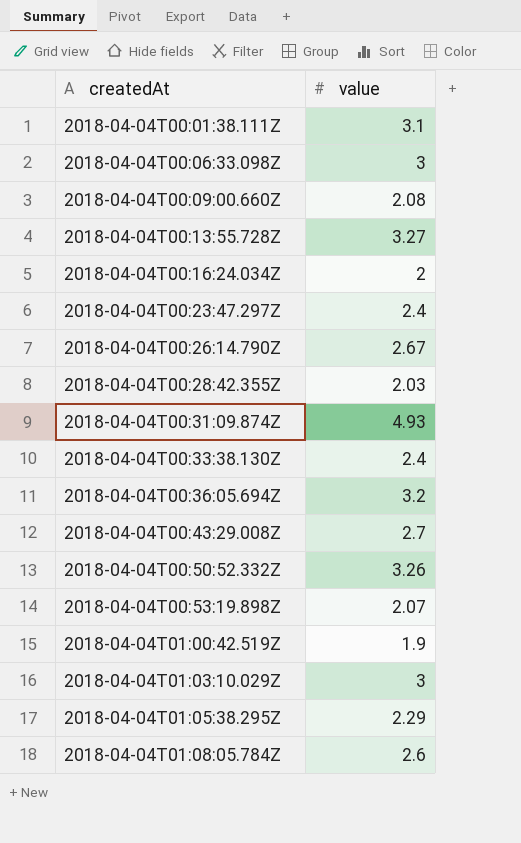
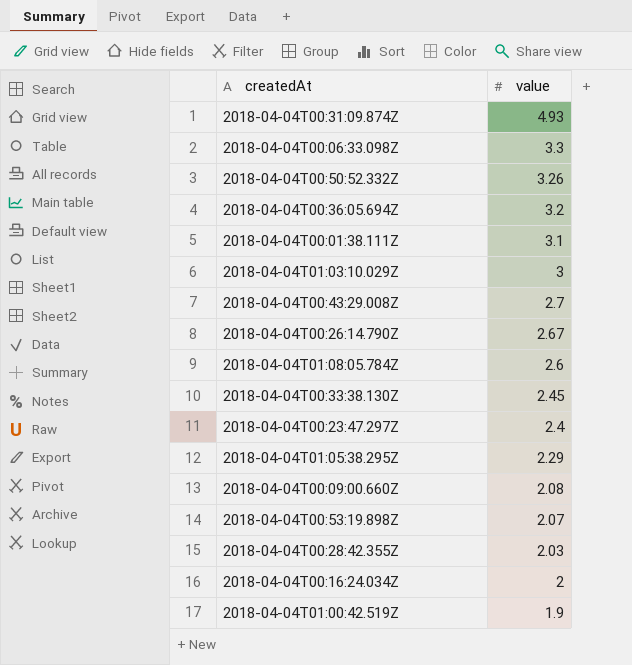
row order: createdAt ascending -> value descending
row 2018-04-04T00:13:55.728Z: 3.27 -> none
2018-04-04T00:06:33.098Z | value: 3 -> 3.3
2018-04-04T00:33:38.130Z | value: 2.4 -> 2.45

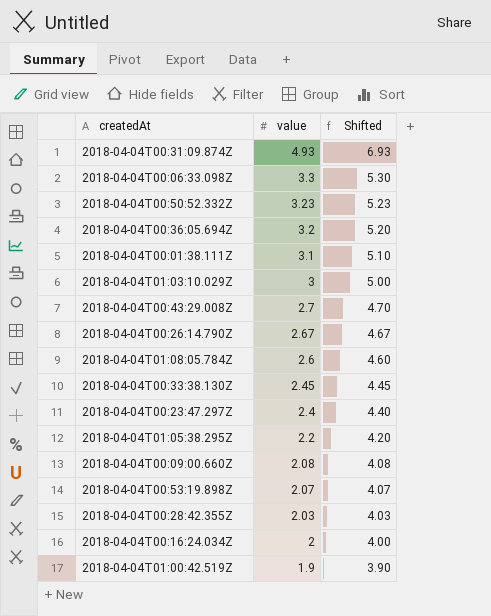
column Shifted | formula: none -> [value] + 2
2018-04-04T00:50:52.332Z | value: 3.26 -> 3.23
2018-04-04T01:05:38.295Z | value: 2.29 -> 2.2

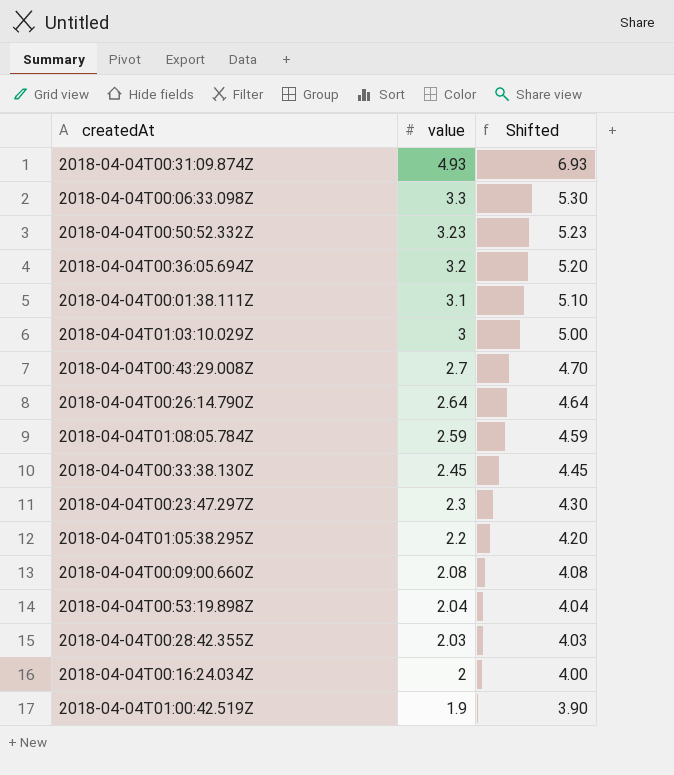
2018-04-04T00:26:14.790Z | value: 2.67 -> 2.64
2018-04-04T00:26:14.790Z | Shifted: 4.67 -> 4.64
2018-04-04T01:08:05.784Z | value: 2.6 -> 2.59
2018-04-04T01:08:05.784Z | Shifted: 4.60 -> 4.59
2018-04-04T00:23:47.297Z | value: 2.4 -> 2.3
2018-04-04T00:23:47.297Z | Shifted: 4.40 -> 4.30
2018-04-04T00:53:19.898Z | value: 2.07 -> 2.04
2018-04-04T00:53:19.898Z | Shifted: 4.07 -> 4.04

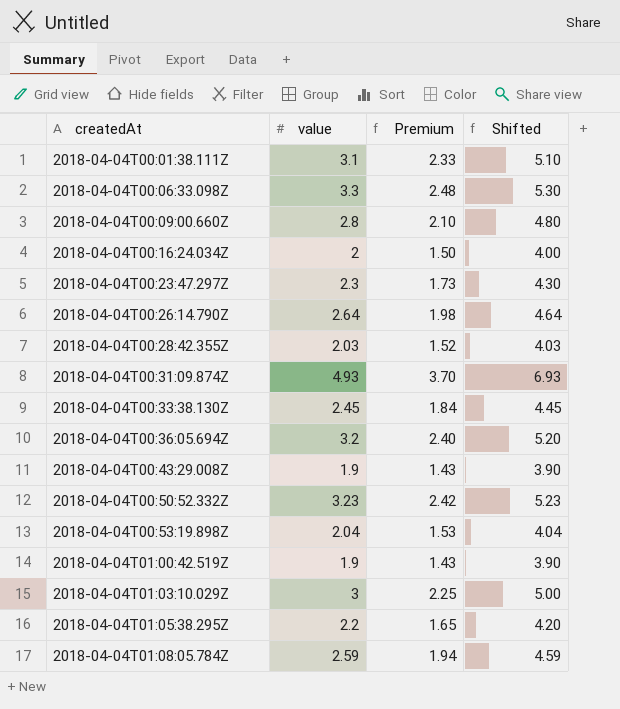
row order: value descending -> createdAt ascending
column Premium | formula: none -> [value] * 0.75
2018-04-04T00:09:00.660Z | value: 2.08 -> 2.8
2018-04-04T00:09:00.660Z | Shifted: 4.08 -> 4.80
2018-04-04T00:43:29.008Z | value: 2.7 -> 1.9
2018-04-04T00:43:29.008Z | Shifted: 4.70 -> 3.90

